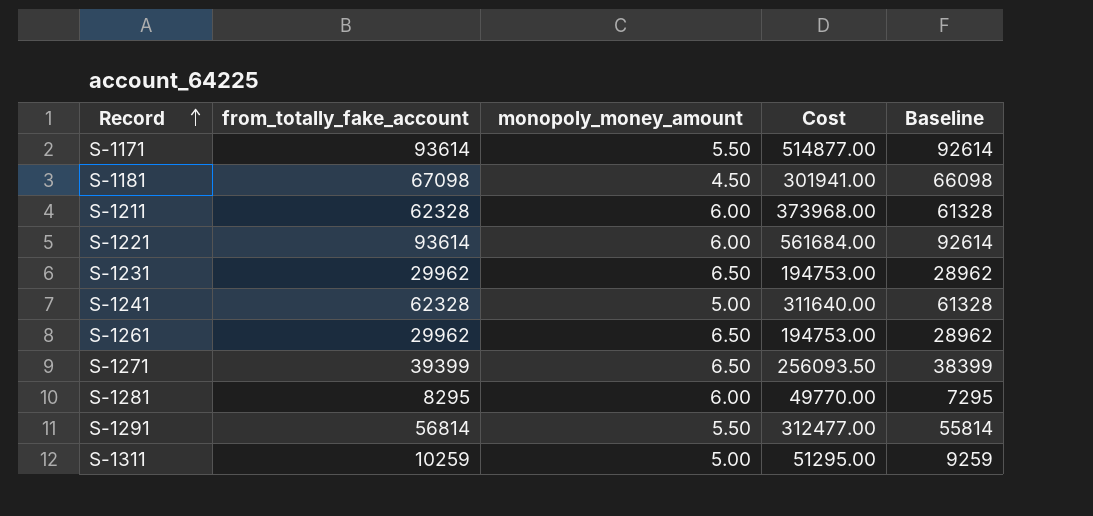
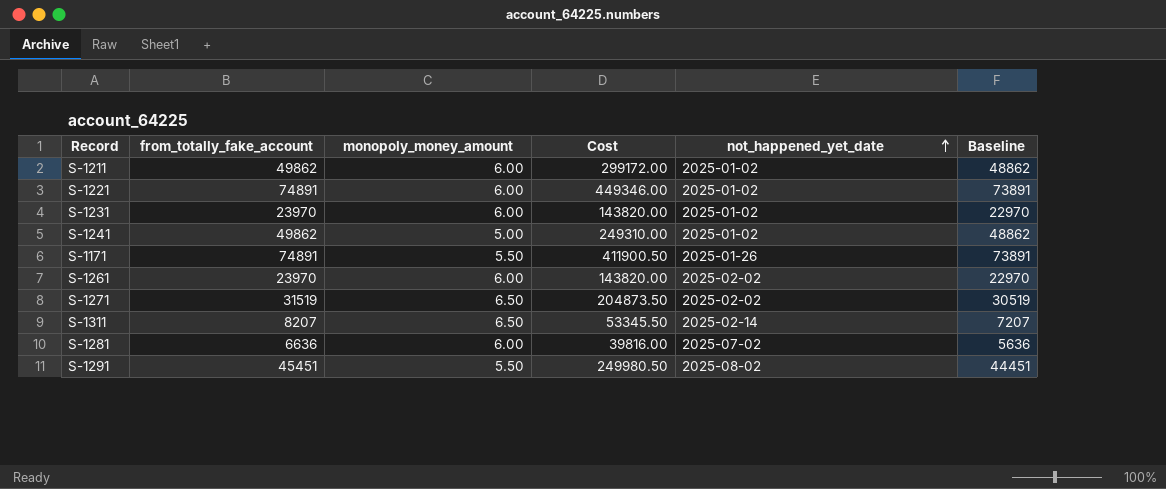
row order: Record ascending -> not_happened_yet_date ascending
column not_happened_yet_date | position: none -> 5
row S-1181: 67098 | 4.50 | 301941.00 | 66098 -> none
S-1211 | from_totally_fake_account: 62328 -> 49862
S-1211 | Cost: 373968.00 -> 299172.00
S-1211 | Baseline: 61328 -> 48862
S-1221 | from_totally_fake_account: 93614 -> 74891
S-1221 | Cost: 561684.00 -> 449346.00
S-1221 | Baseline: 92614 -> 73891
S-1231 | from_totally_fake_account: 29962 -> 23970
S-1231 | monopoly_money_amount: 6.50 -> 6.00
S-1231 | Cost: 194753.00 -> 143820.00
S-1231 | Baseline: 28962 -> 22970
S-1241 | from_totally_fake_account: 62328 -> 49862
S-1241 | Cost: 311640.00 -> 249310.00
S-1241 | Baseline: 61328 -> 48862
S-1171 | from_totally_fake_account: 93614 -> 74891
S-1171 | Cost: 514877.00 -> 411900.50
S-1171 | Baseline: 92614 -> 73891
S-1261 | from_totally_fake_account: 29962 -> 23970
S-1261 | monopoly_money_amount: 6.50 -> 6.00
S-1261 | Cost: 194753.00 -> 143820.00
S-1261 | Baseline: 28962 -> 22970
S-1271 | from_totally_fake_account: 39399 -> 31519
S-1271 | Cost: 256093.50 -> 204873.50
S-1271 | Baseline: 38399 -> 30519
S-1311 | from_totally_fake_account: 10259 -> 8207
S-1311 | monopoly_money_amount: 5.00 -> 6.50
S-1311 | Cost: 51295.00 -> 53345.50
S-1311 | Baseline: 9259 -> 7207
S-1281 | from_totally_fake_account: 8295 -> 6636
S-1281 | Cost: 49770.00 -> 39816.00
S-1281 | Baseline: 7295 -> 5636
S-1291 | from_totally_fake_account: 56814 -> 45451
S-1291 | Cost: 312477.00 -> 249980.50
S-1291 | Baseline: 55814 -> 44451

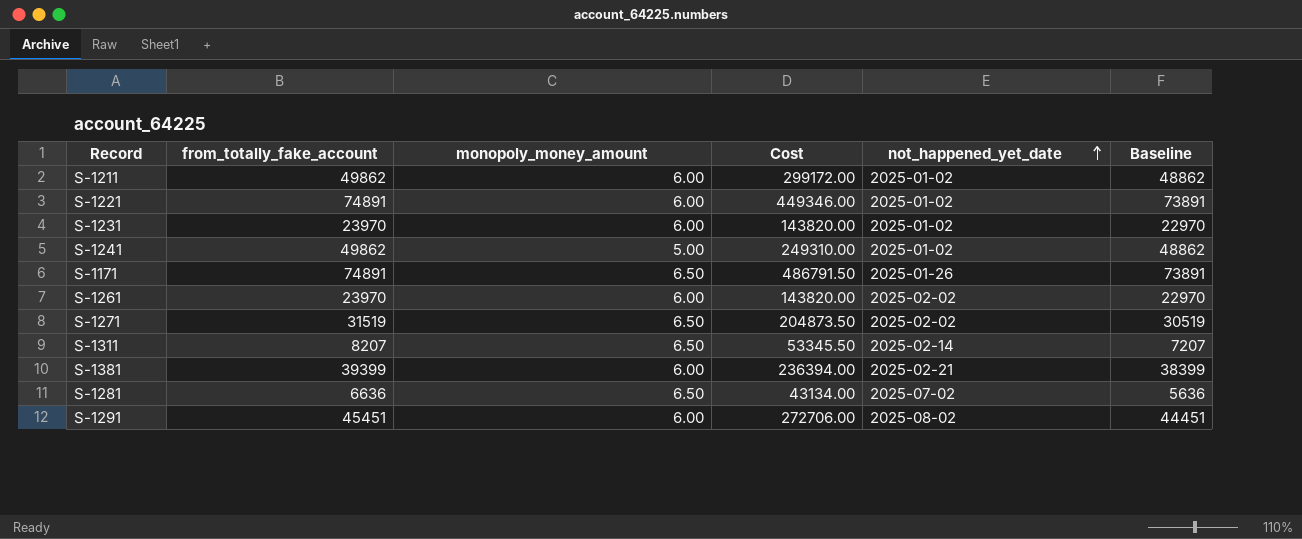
S-1171 | monopoly_money_amount: 5.50 -> 6.50
S-1171 | Cost: 411900.50 -> 486791.50
row S-1381: none -> 39399 | 6.00 | 236394.00 | 2025-02-21 | 38399
S-1281 | monopoly_money_amount: 6.00 -> 6.50
S-1281 | Cost: 39816.00 -> 43134.00
S-1291 | monopoly_money_amount: 5.50 -> 6.00
S-1291 | Cost: 249980.50 -> 272706.00

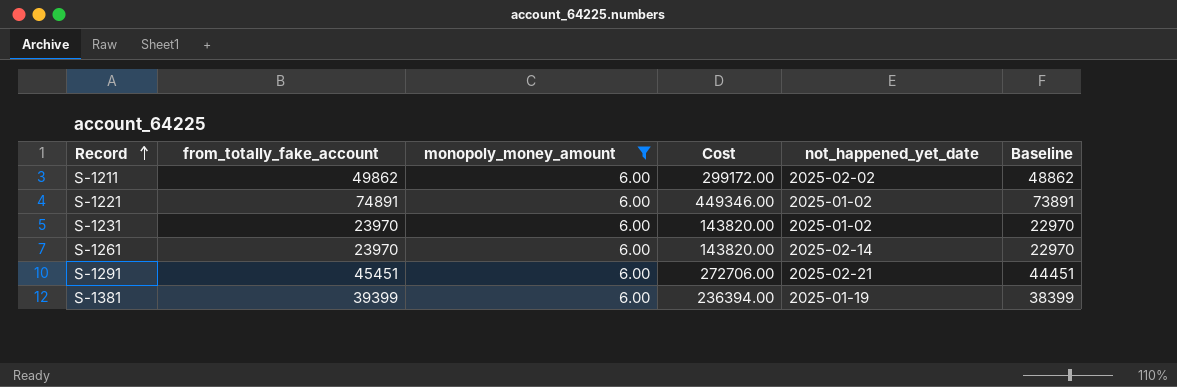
filter: none -> monopoly_money_amount = 6.00
row order: not_happened_yet_date ascending -> Record ascending
S-1211 | not_happened_yet_date: 2025-01-02 -> 2025-02-02
S-1261 | not_happened_yet_date: 2025-02-02 -> 2025-02-14
S-1291 | not_happened_yet_date: 2025-08-02 -> 2025-02-21
S-1381 | not_happened_yet_date: 2025-02-21 -> 2025-01-19

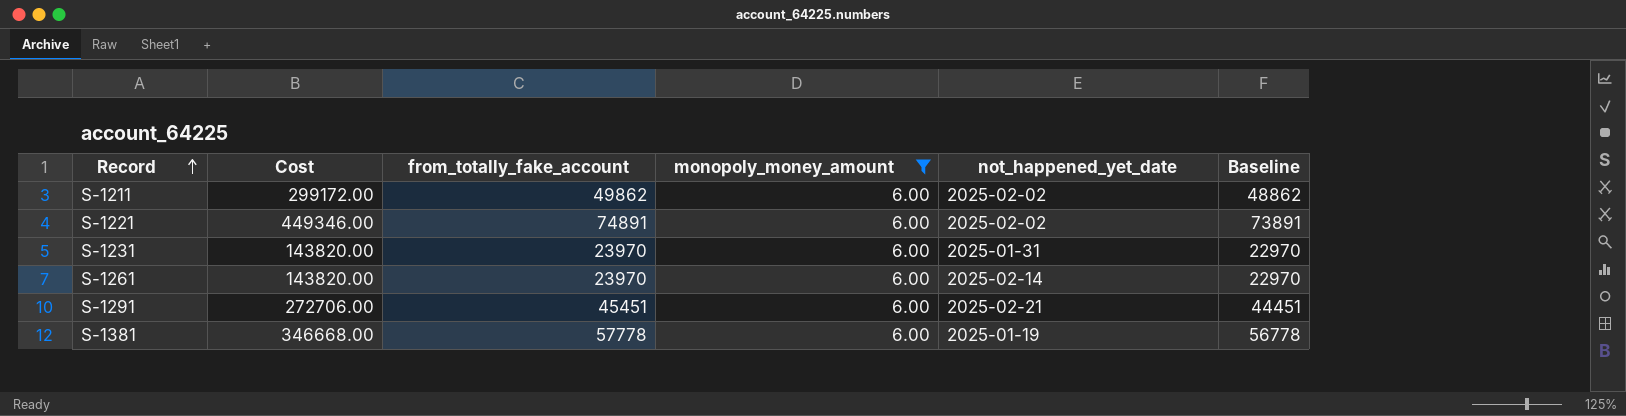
column Cost | position: 4 -> 2
S-1221 | not_happened_yet_date: 2025-01-02 -> 2025-02-02
S-1231 | not_happened_yet_date: 2025-01-02 -> 2025-01-31
S-1381 | Cost: 236394.00 -> 346668.00
S-1381 | from_totally_fake_account: 39399 -> 57778
S-1381 | Baseline: 38399 -> 56778

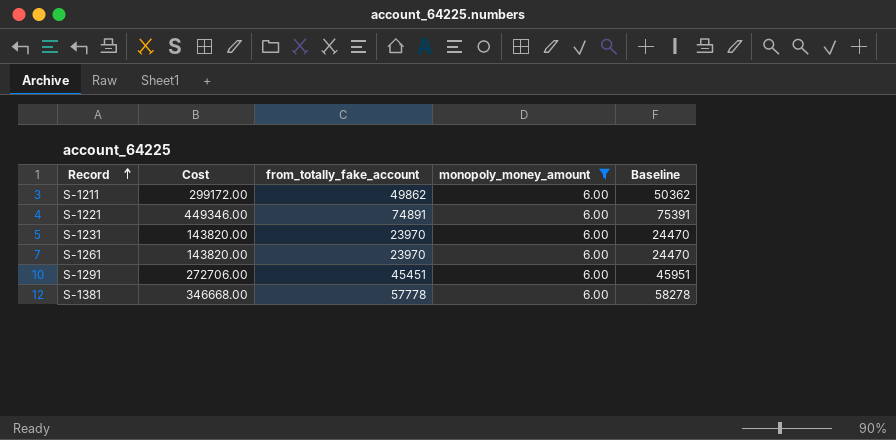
column not_happened_yet_date | position: 5 -> none
column Baseline | formula: [from_totally_fake_account] - 1000 -> [from_totally_fake_account] + 500

